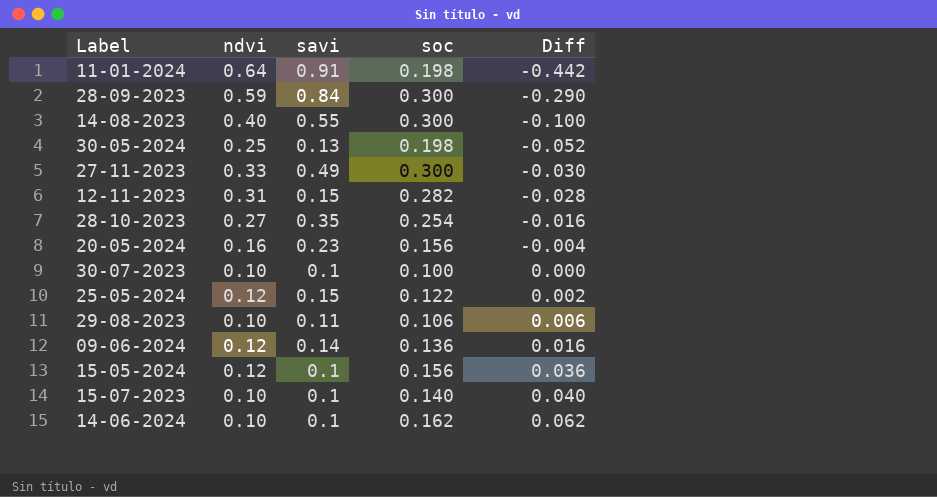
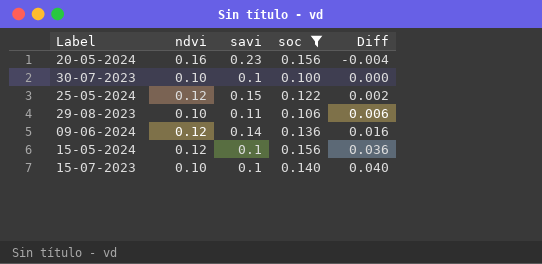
filter: none -> soc <= 0.156

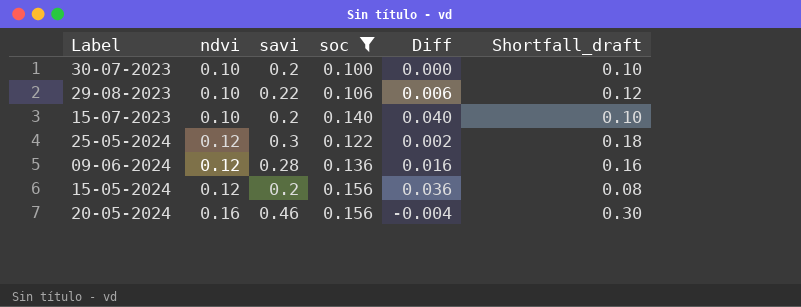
row order: Diff ascending -> ndvi ascending
column Shortfall_draft | formula: none -> [savi] - [ndvi]
30-07-2023 | savi: 0.1 -> 0.2
29-08-2023 | savi: 0.11 -> 0.22
15-07-2023 | savi: 0.1 -> 0.2
25-05-2024 | savi: 0.15 -> 0.3
09-06-2024 | savi: 0.14 -> 0.28
15-05-2024 | savi: 0.1 -> 0.2
20-05-2024 | savi: 0.23 -> 0.46

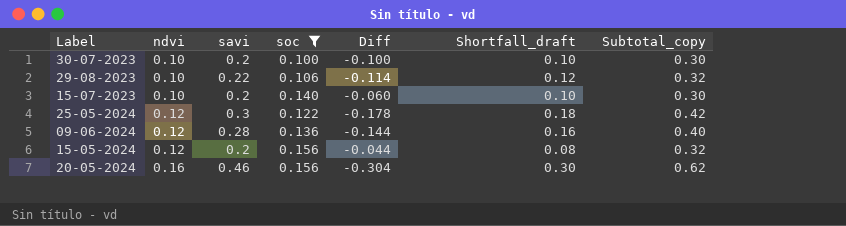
column Diff | formula: [soc] - [ndvi] -> [soc] - [savi]
column Subtotal_copy | formula: none -> [ndvi] + [savi]

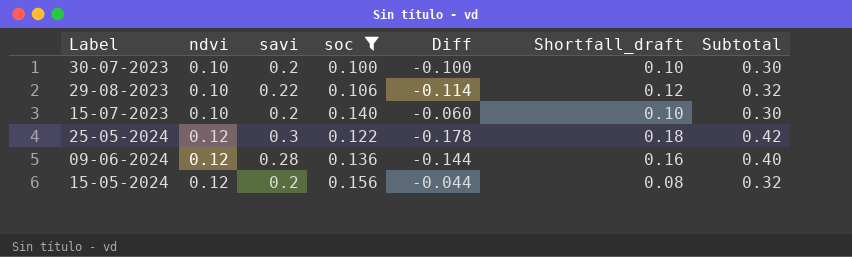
column name: Subtotal_copy -> Subtotal
row 20-05-2024: 0.16 | 0.46 | 0.156 | -0.304 | 0.30 | 0.62 -> none

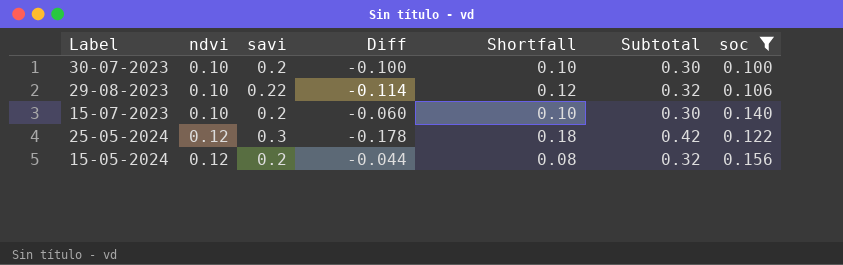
column name: Shortfall_draft -> Shortfall
column soc | position: 4 -> 7
row 09-06-2024: 0.12 | 0.28 | 0.136 | -0.144 | 0.16 | 0.40 -> none

